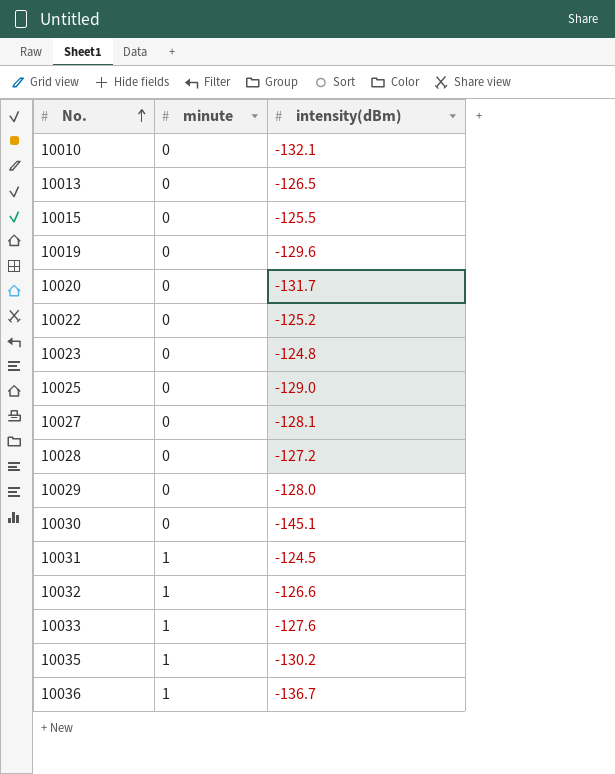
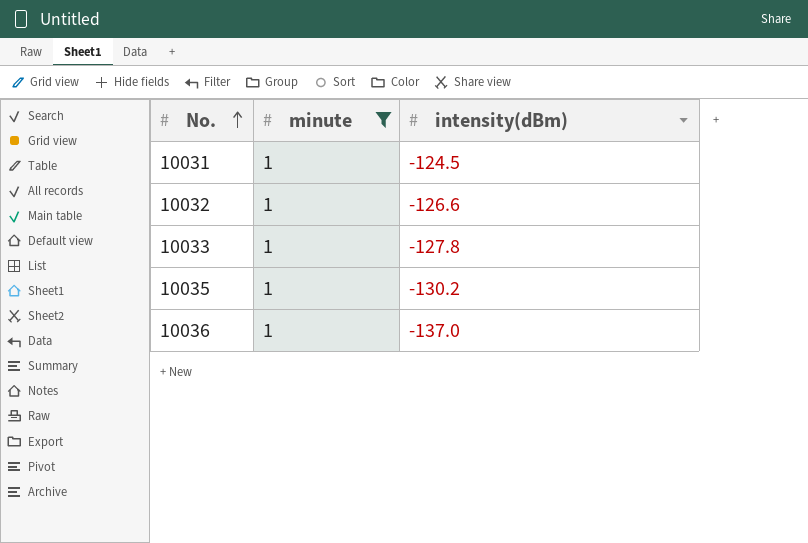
filter: none -> minute = 1
10033 | intensity(dBm): -127.6 -> -127.8
10036 | intensity(dBm): -136.7 -> -137.0

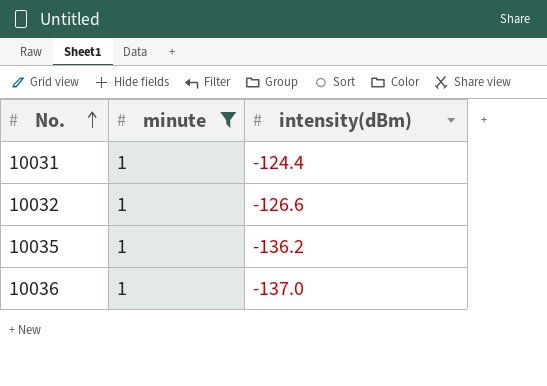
row 10033: 1 | -127.8 -> none
10031 | intensity(dBm): -124.5 -> -124.4
10035 | intensity(dBm): -130.2 -> -136.2

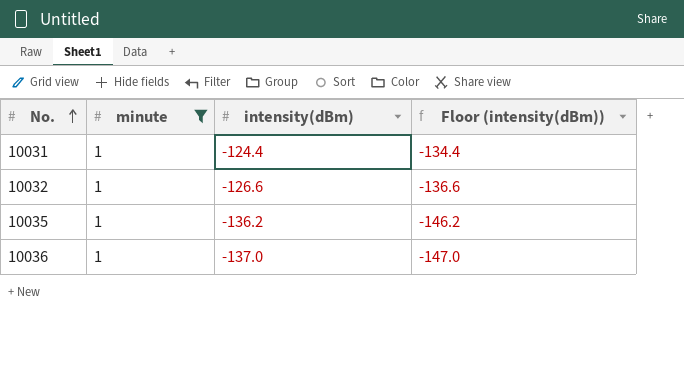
column Floor (intensity(dBm)) | formula: none -> [intensity(dBm)] - 10

